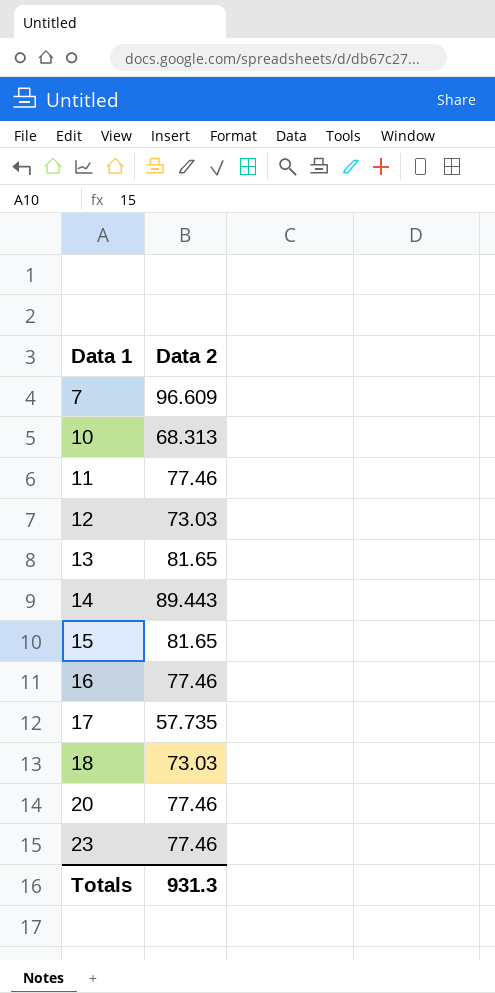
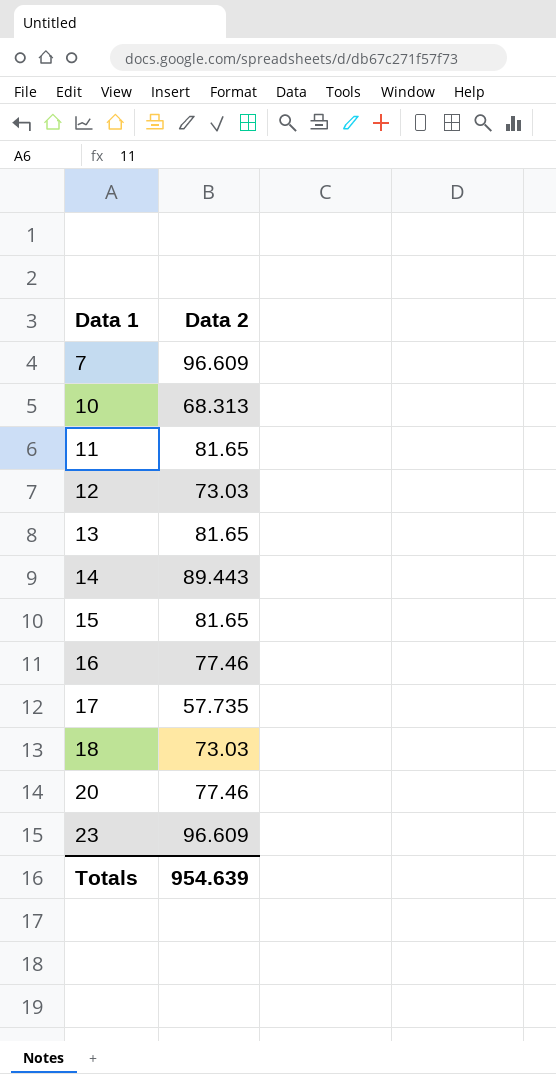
11 | Data 2: 77.46 -> 81.65
23 | Data 2: 77.46 -> 96.609
Totals | Data 2: 931.3 -> 954.639

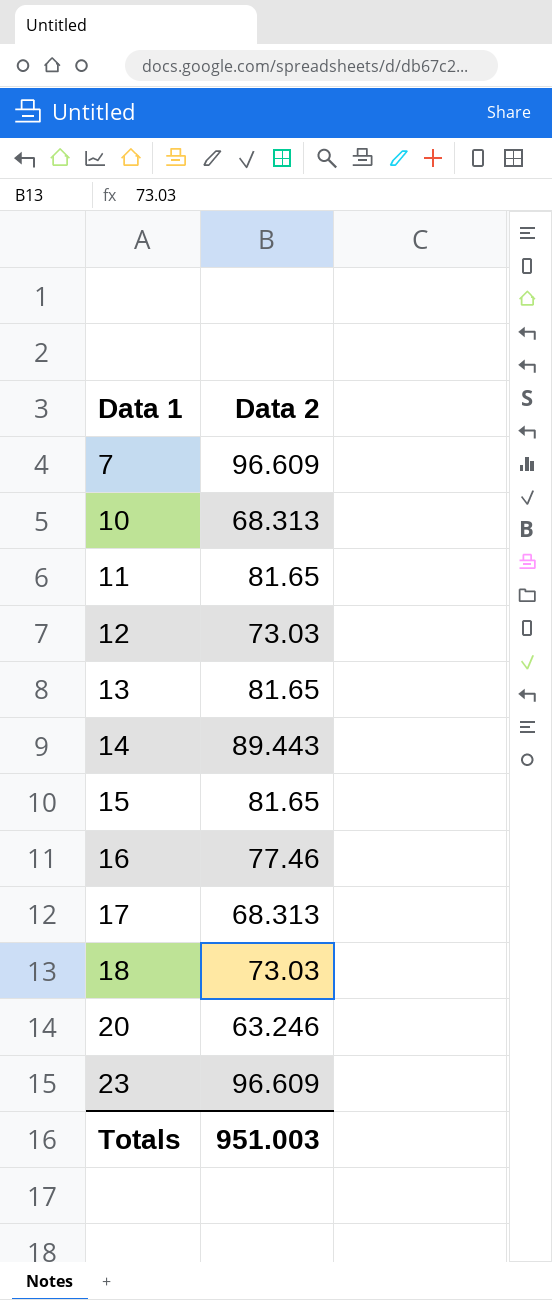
17 | Data 2: 57.735 -> 68.313
20 | Data 2: 77.46 -> 63.246
Totals | Data 2: 954.639 -> 951.003

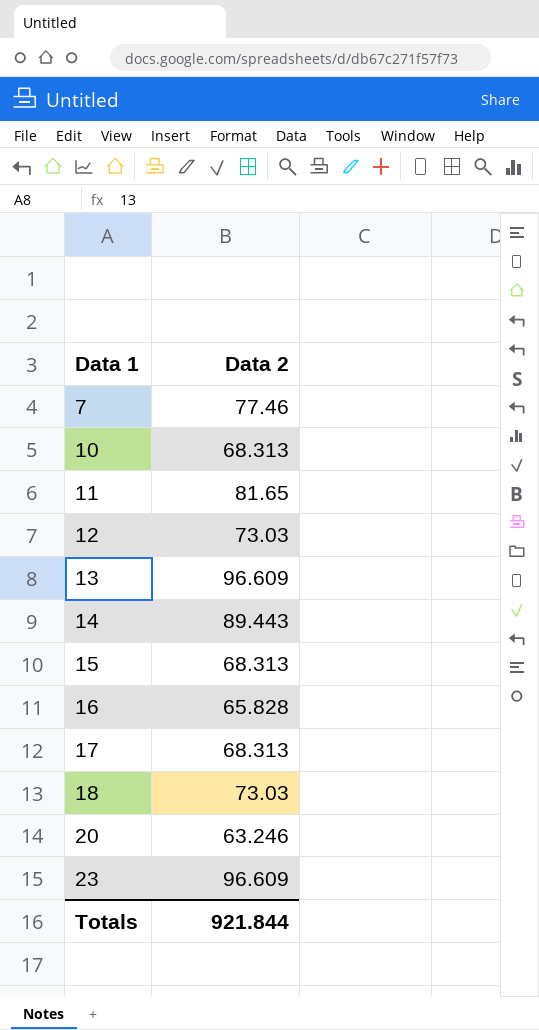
7 | Data 2: 96.609 -> 77.46
13 | Data 2: 81.65 -> 96.609
15 | Data 2: 81.65 -> 68.313
16 | Data 2: 77.46 -> 65.828
Totals | Data 2: 951.003 -> 921.844

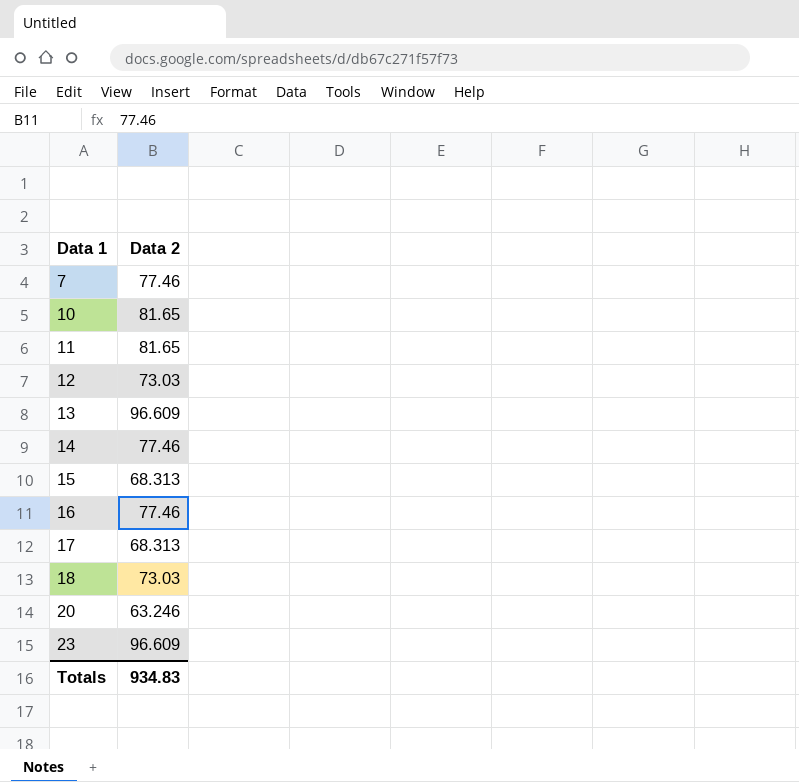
10 | Data 2: 68.313 -> 81.65
14 | Data 2: 89.443 -> 77.46
16 | Data 2: 65.828 -> 77.46
Totals | Data 2: 921.844 -> 934.83

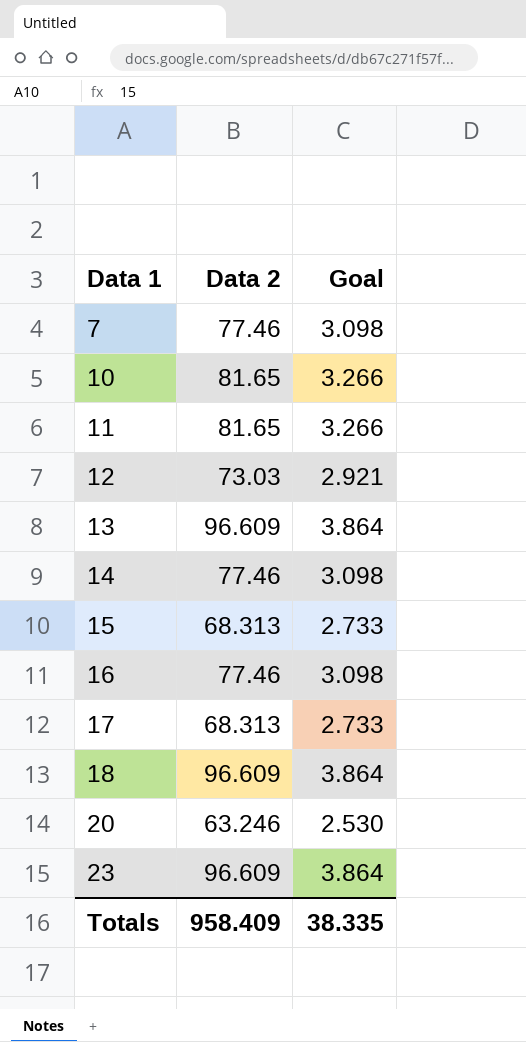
column Goal | formula: none -> [Data 2] * 0.04
18 | Data 2: 73.03 -> 96.609
Totals | Data 2: 934.83 -> 958.409

